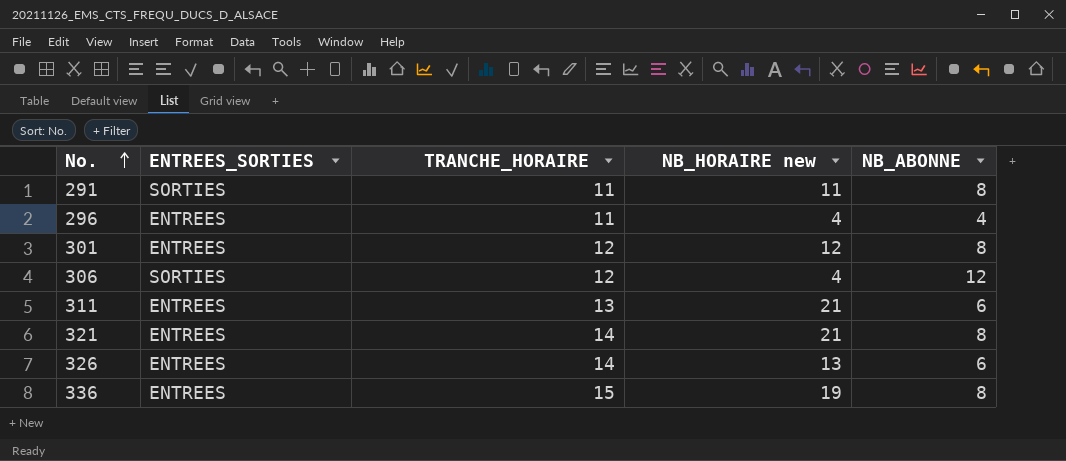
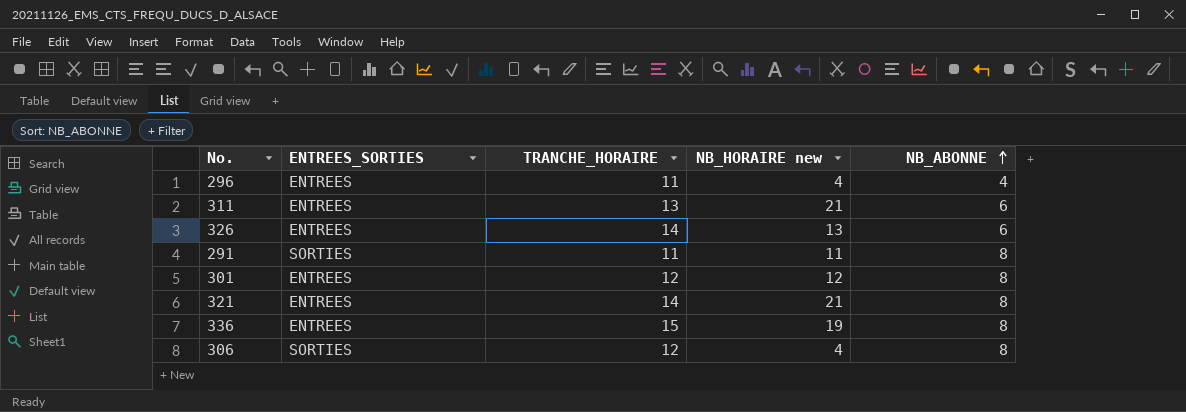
row order: No. ascending -> NB_ABONNE ascending
306 | NB_ABONNE: 12 -> 8

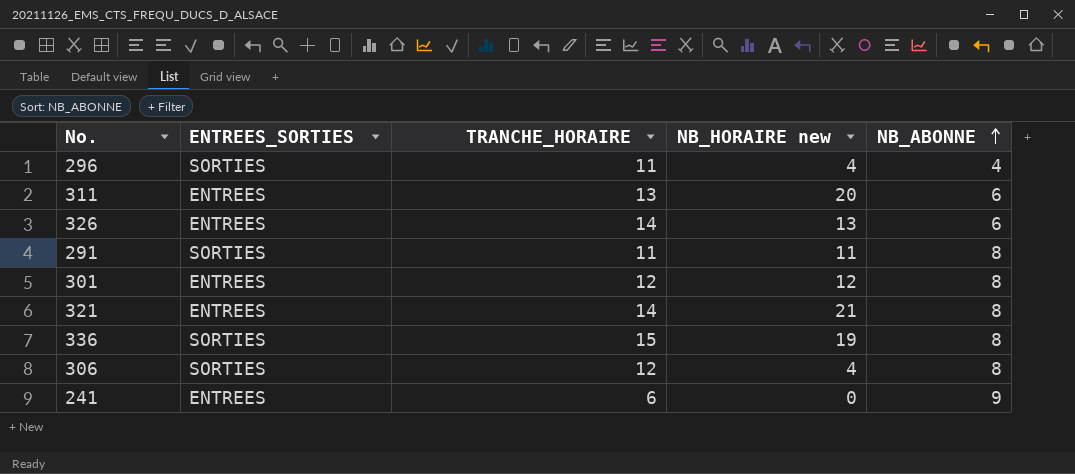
296 | ENTREES_SORTIES: ENTREES -> SORTIES
311 | NB_HORAIRE new: 21 -> 20
336 | ENTREES_SORTIES: ENTREES -> SORTIES
row 241: none -> ENTREES | 6 | 0 | 9

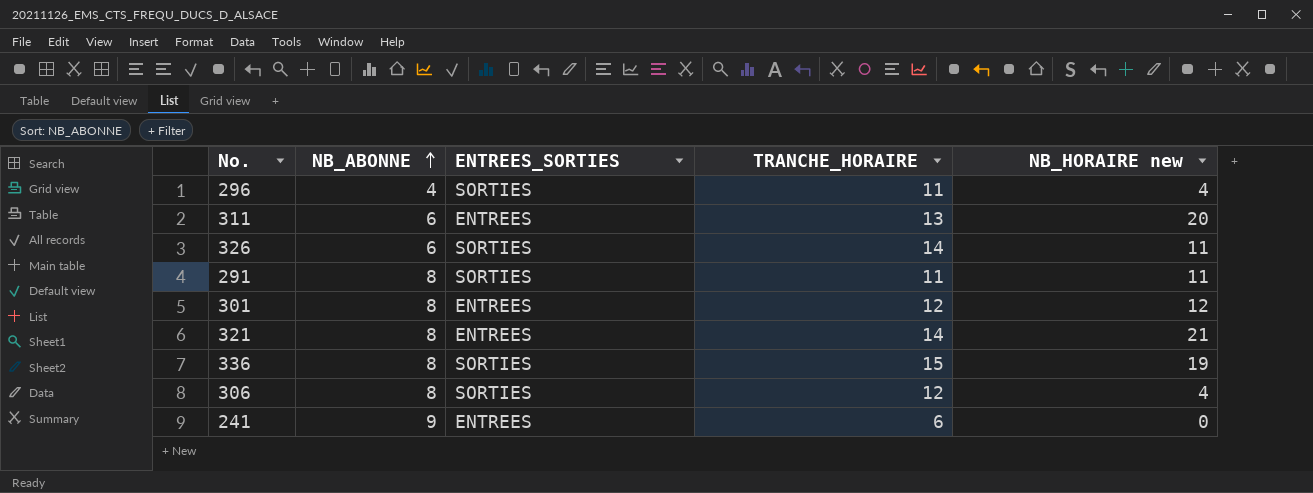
column NB_ABONNE | position: 5 -> 2
326 | ENTREES_SORTIES: ENTREES -> SORTIES
326 | NB_HORAIRE new: 13 -> 11

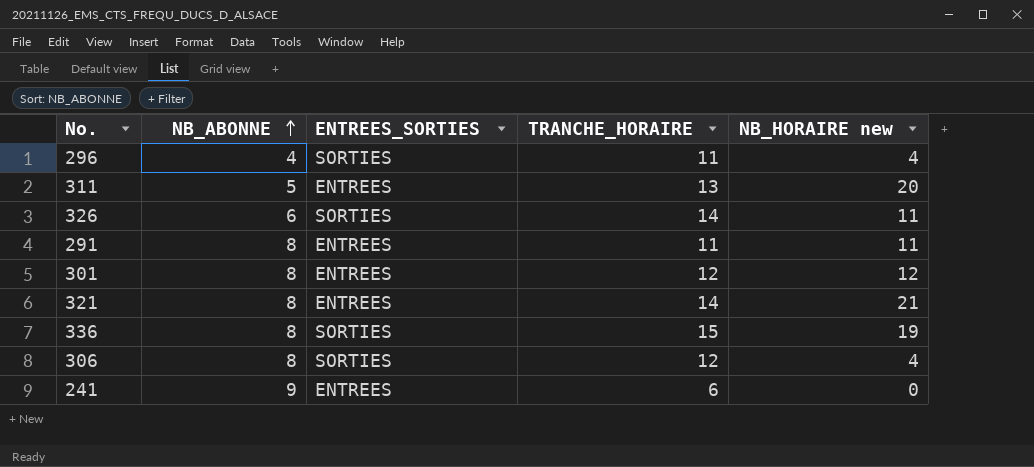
311 | NB_ABONNE: 6 -> 5
291 | ENTREES_SORTIES: SORTIES -> ENTREES

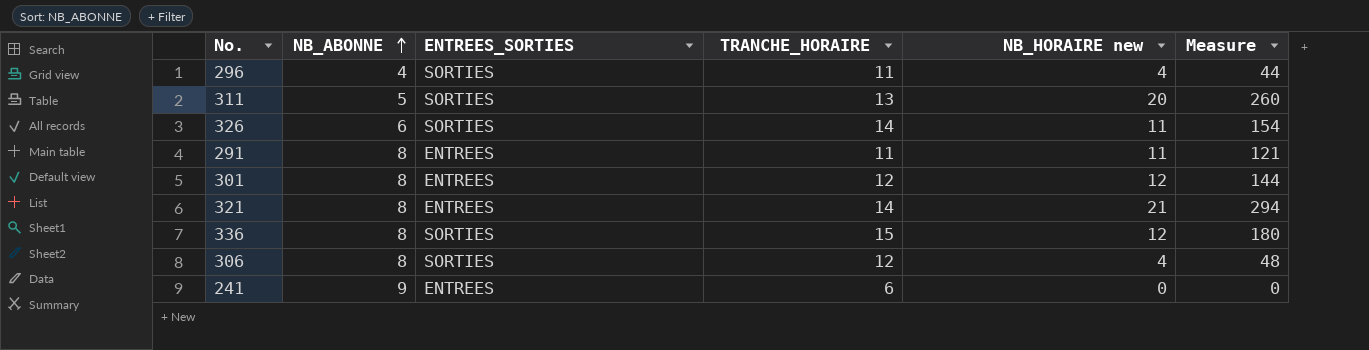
column Measure | formula: none -> [TRANCHE_HORAIRE] * [NB_HORAIRE new]
311 | ENTREES_SORTIES: ENTREES -> SORTIES
336 | NB_HORAIRE new: 19 -> 12

